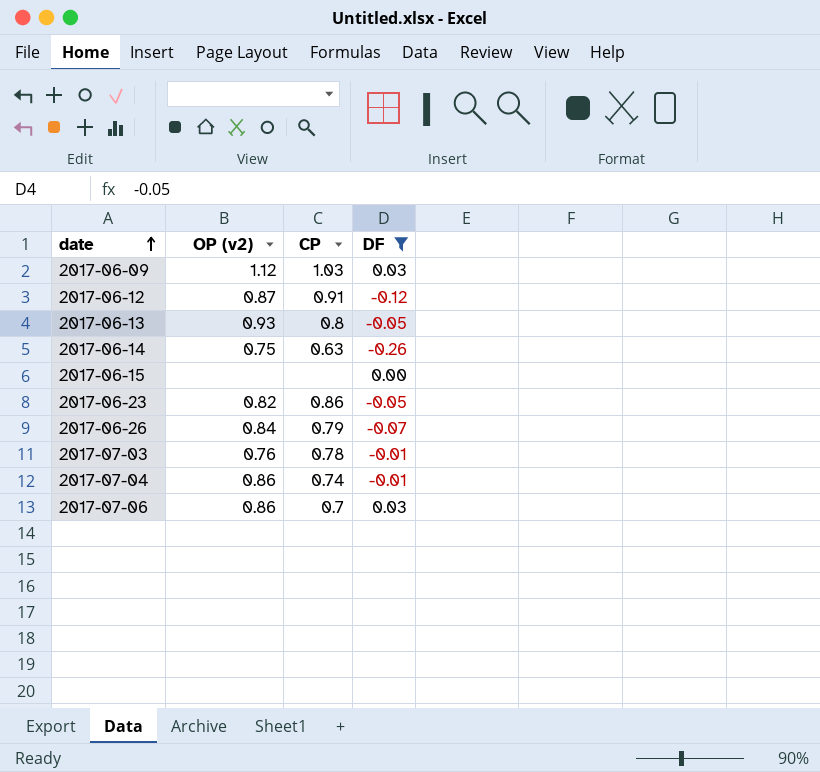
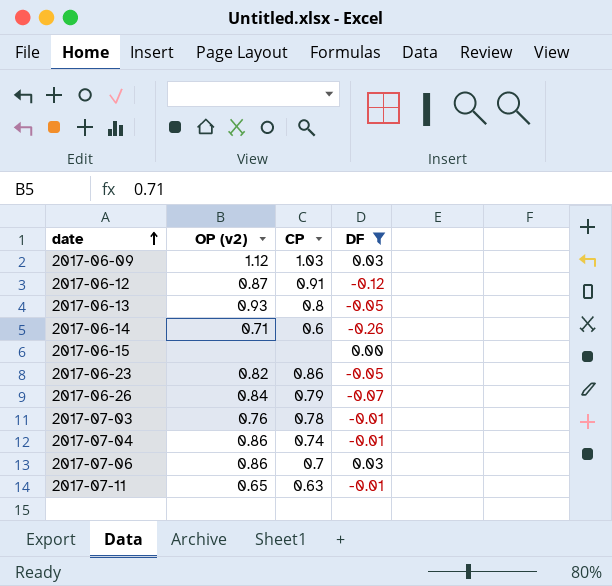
2017-06-14 | OP (v2): 0.75 -> 0.71
2017-06-14 | CP: 0.63 -> 0.6
row 2017-07-11: none -> 0.65 | 0.63 | -0.01

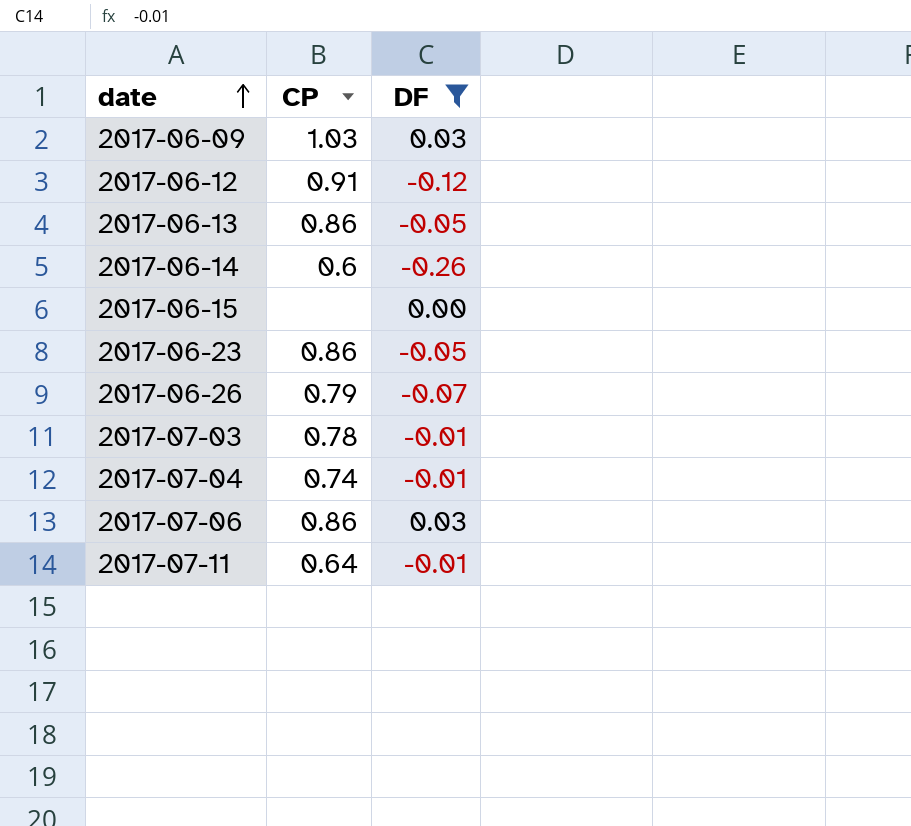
column OP (v2) | position: 2 -> none
2017-06-13 | CP: 0.8 -> 0.86
2017-07-06 | CP: 0.7 -> 0.86
2017-07-11 | CP: 0.63 -> 0.64

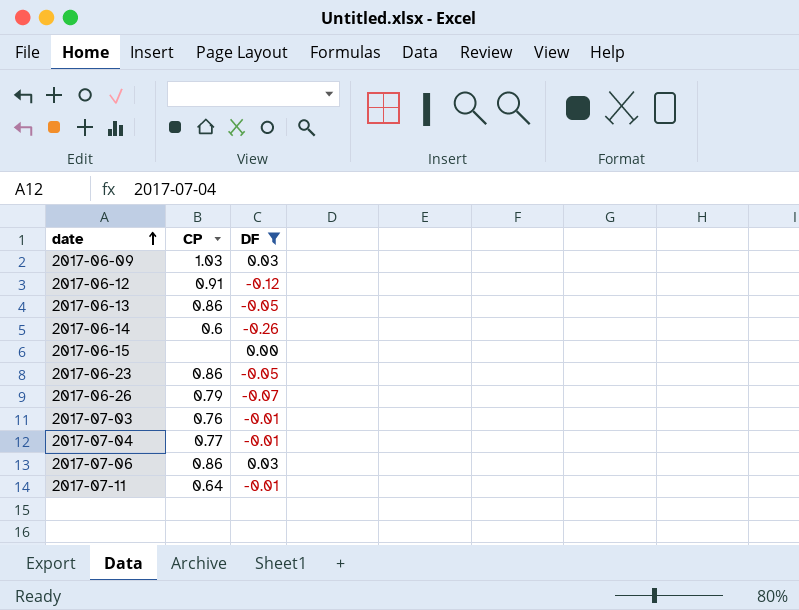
2017-07-03 | CP: 0.78 -> 0.76
2017-07-04 | CP: 0.74 -> 0.77

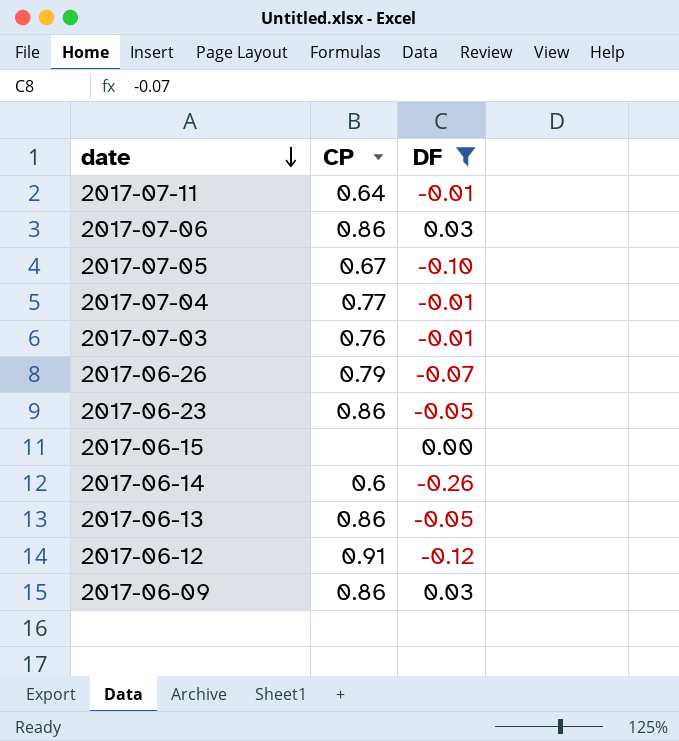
row order: date ascending -> date descending
row 2017-07-05: none -> 0.67 | -0.10
2017-06-09 | CP: 1.03 -> 0.86

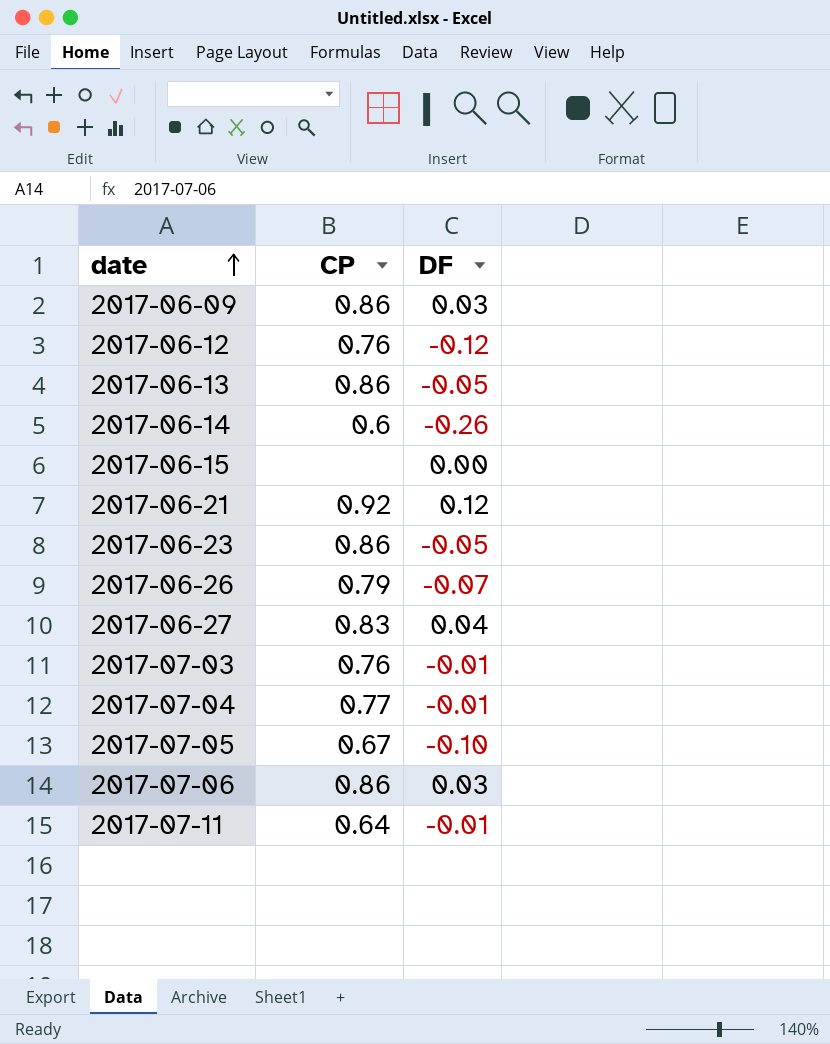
filter: DF <= 0.03 -> none
row order: date descending -> date ascending
2017-06-12 | CP: 0.91 -> 0.76

